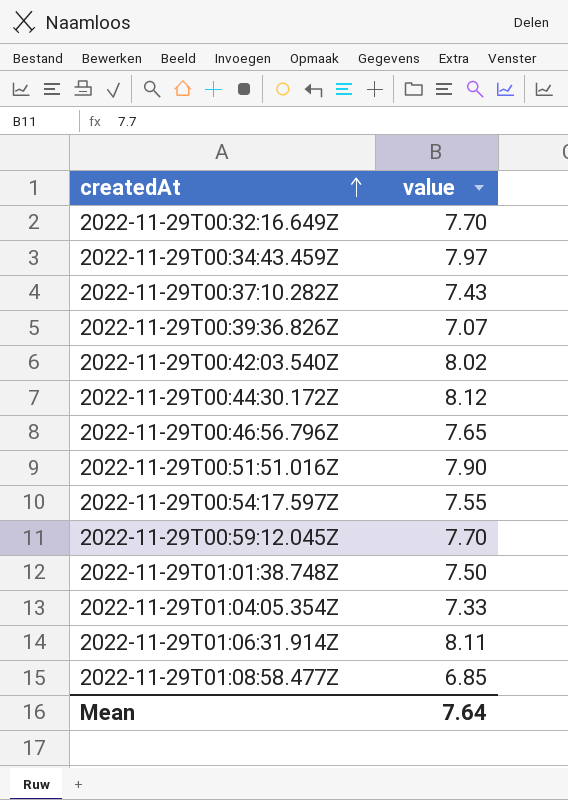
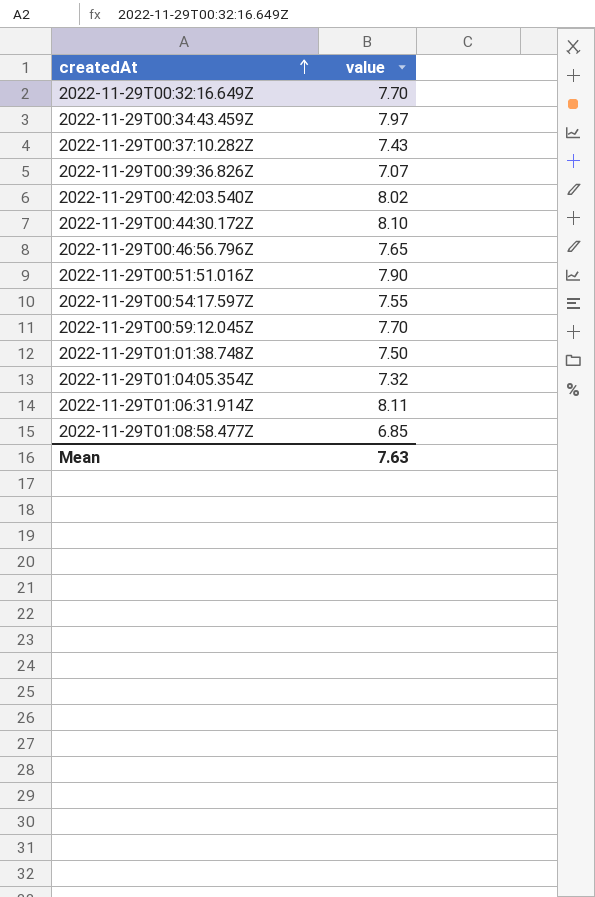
2022-11-29T00:44:30.172Z | value: 8.12 -> 8.10
2022-11-29T01:04:05.354Z | value: 7.33 -> 7.32
Mean | value: 7.64 -> 7.63

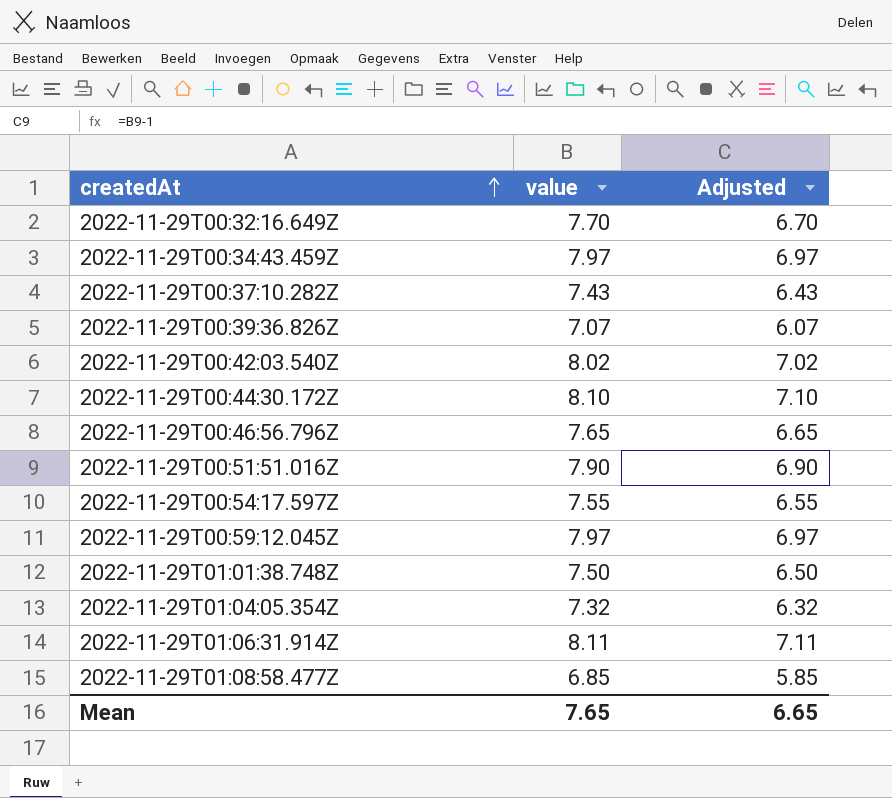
column Adjusted | formula: none -> [value] - 1
2022-11-29T00:59:12.045Z | value: 7.70 -> 7.97
Mean | value: 7.63 -> 7.65

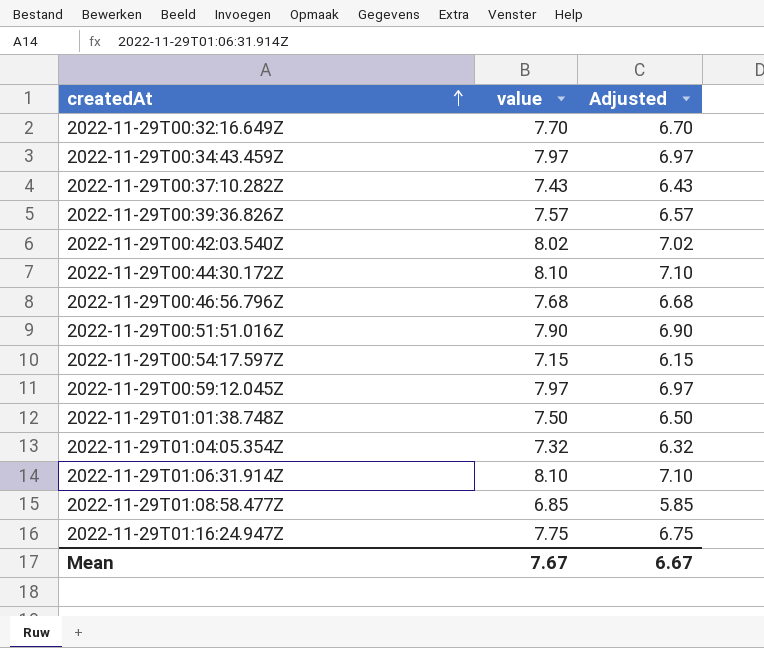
2022-11-29T00:39:36.826Z | value: 7.07 -> 7.57
2022-11-29T00:39:36.826Z | Adjusted: 6.07 -> 6.57
2022-11-29T00:46:56.796Z | value: 7.65 -> 7.68
2022-11-29T00:46:56.796Z | Adjusted: 6.65 -> 6.68
2022-11-29T00:54:17.597Z | value: 7.55 -> 7.15
2022-11-29T00:54:17.597Z | Adjusted: 6.55 -> 6.15
2022-11-29T01:06:31.914Z | value: 8.11 -> 8.10
2022-11-29T01:06:31.914Z | Adjusted: 7.11 -> 7.10
row 2022-11-29T01:16:24.947Z: none -> 7.75 | 6.75
Mean | value: 7.65 -> 7.67
Mean | Adjusted: 6.65 -> 6.67

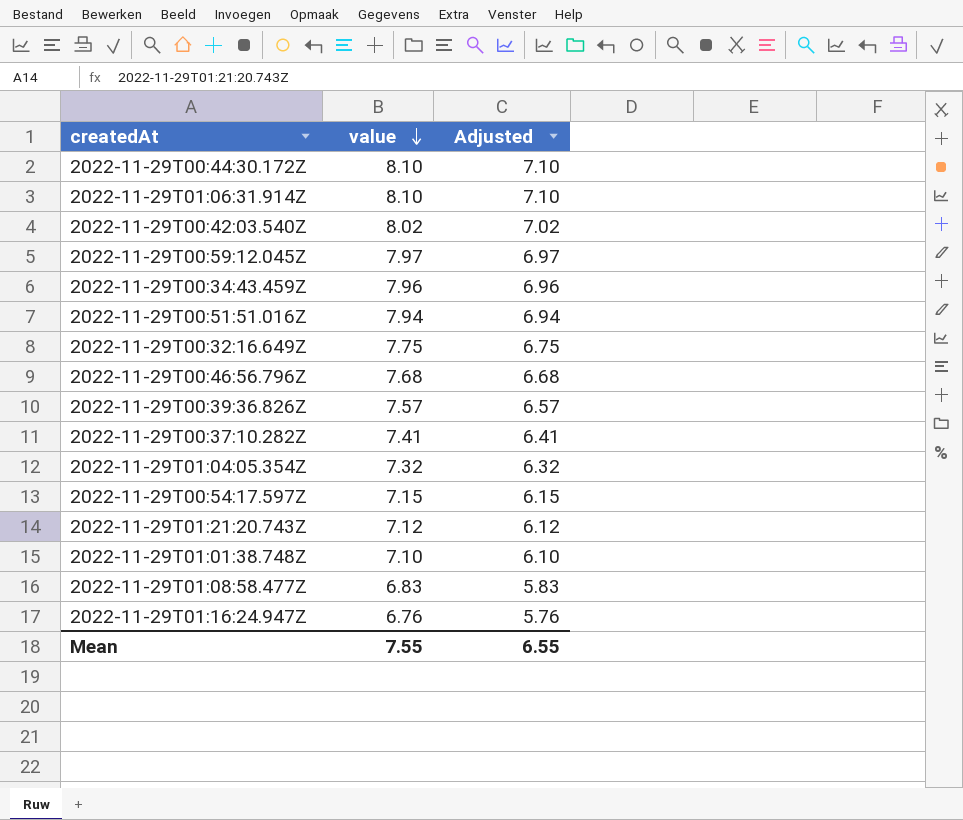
row order: createdAt ascending -> value descending
2022-11-29T00:34:43.459Z | value: 7.97 -> 7.96
2022-11-29T00:34:43.459Z | Adjusted: 6.97 -> 6.96
2022-11-29T00:51:51.016Z | value: 7.90 -> 7.94
2022-11-29T00:51:51.016Z | Adjusted: 6.90 -> 6.94
2022-11-29T00:32:16.649Z | value: 7.70 -> 7.75
2022-11-29T00:32:16.649Z | Adjusted: 6.70 -> 6.75
2022-11-29T00:37:10.282Z | value: 7.43 -> 7.41
2022-11-29T00:37:10.282Z | Adjusted: 6.43 -> 6.41
row 2022-11-29T01:21:20.743Z: none -> 7.12 | 6.12
2022-11-29T01:01:38.748Z | value: 7.50 -> 7.10
2022-11-29T01:01:38.748Z | Adjusted: 6.50 -> 6.10
2022-11-29T01:08:58.477Z | value: 6.85 -> 6.83
2022-11-29T01:08:58.477Z | Adjusted: 5.85 -> 5.83
2022-11-29T01:16:24.947Z | value: 7.75 -> 6.76
2022-11-29T01:16:24.947Z | Adjusted: 6.75 -> 5.76
Mean | value: 7.67 -> 7.55
Mean | Adjusted: 6.67 -> 6.55

